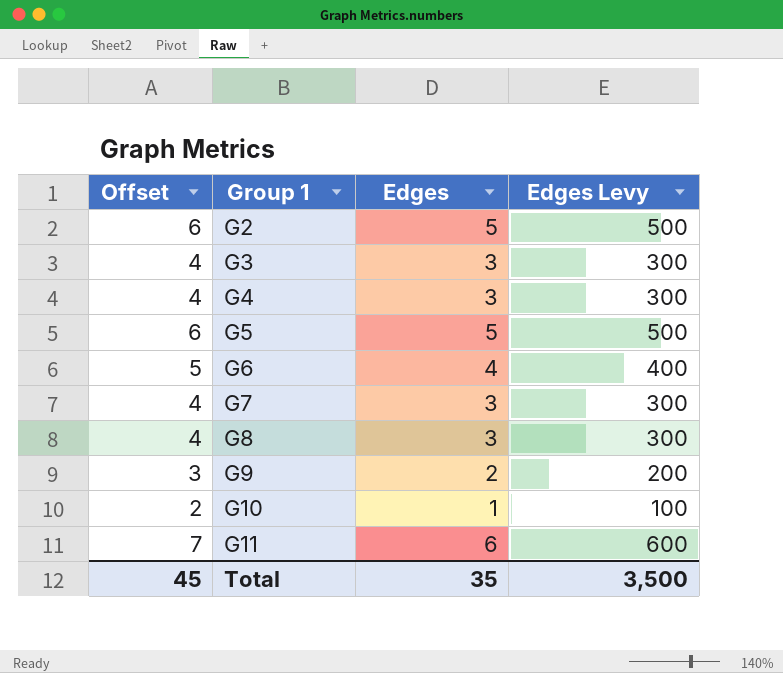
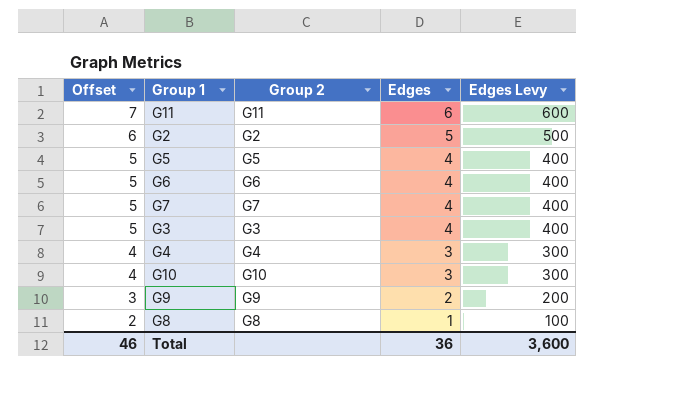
row order: Group 1 ascending -> Offset descending
column Group 2 | position: none -> 3
G5 | Offset: 6 -> 5
G5 | Edges: 5 -> 4
G5 | Edges Levy: 500 -> 400
G7 | Offset: 4 -> 5
G7 | Edges: 3 -> 4
G7 | Edges Levy: 300 -> 400
G3 | Offset: 4 -> 5
G3 | Edges: 3 -> 4
G3 | Edges Levy: 300 -> 400
G10 | Offset: 2 -> 4
G10 | Edges: 1 -> 3
G10 | Edges Levy: 100 -> 300
G8 | Offset: 4 -> 2
G8 | Edges: 3 -> 1
G8 | Edges Levy: 300 -> 100
Total | Offset: 45 -> 46
Total | Edges: 35 -> 36
Total | Edges Levy: 3,500 -> 3,600

